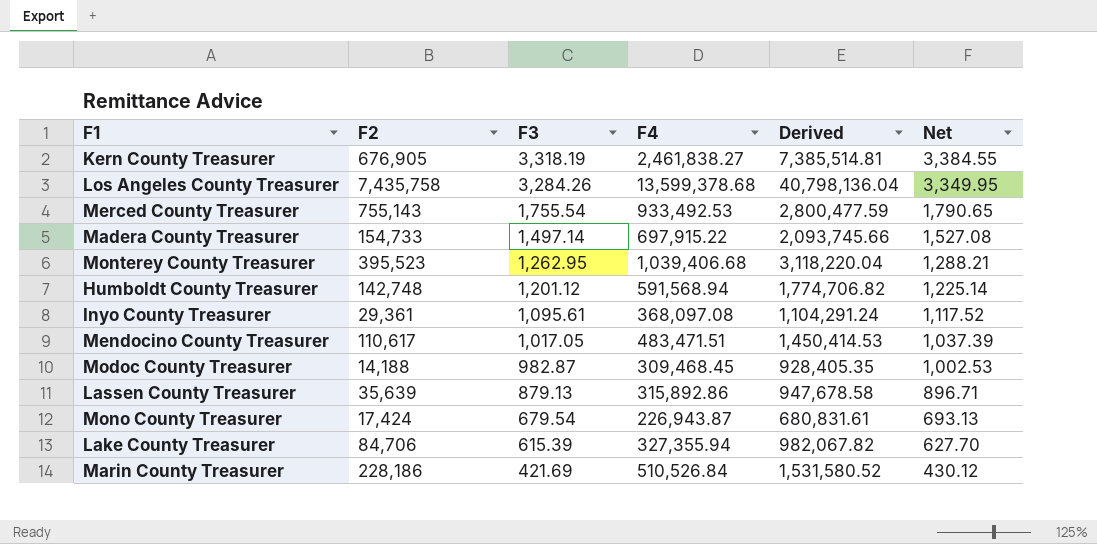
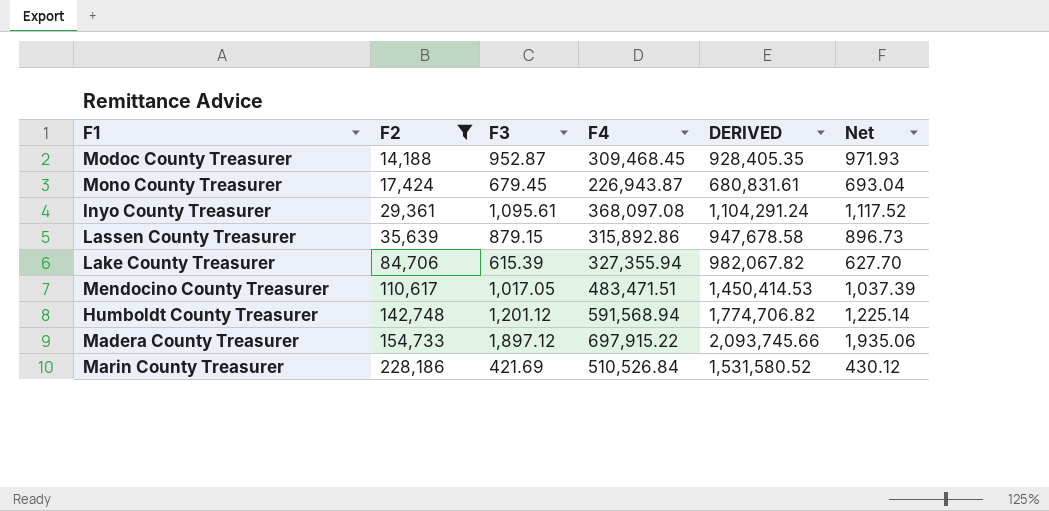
filter: none -> F2 <= 228,186
row order: F3 descending -> F2 ascending
column name: Derived -> DERIVED
Modoc County Treasurer | F3: 982.87 -> 952.87
Modoc County Treasurer | Net: 1,002.53 -> 971.93
Mono County Treasurer | F3: 679.54 -> 679.45
Mono County Treasurer | Net: 693.13 -> 693.04
Lassen County Treasurer | F3: 879.13 -> 879.15
Lassen County Treasurer | Net: 896.71 -> 896.73
Madera County Treasurer | F3: 1,497.14 -> 1,897.12
Madera County Treasurer | Net: 1,527.08 -> 1,935.06

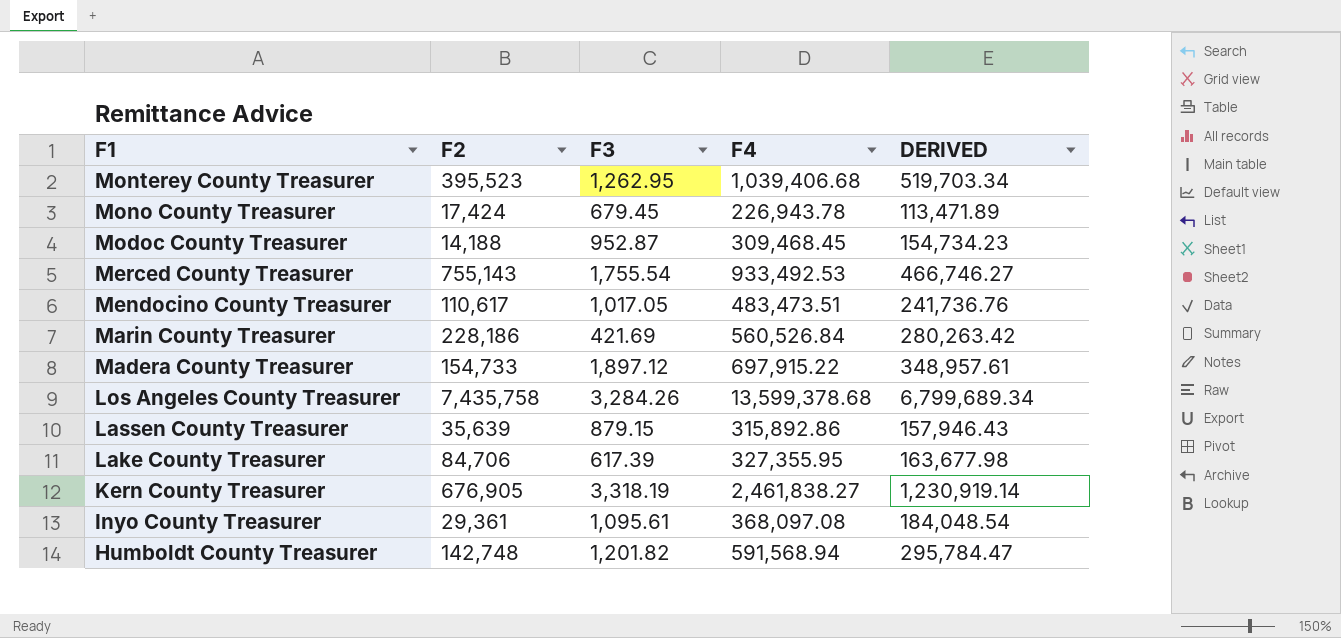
filter: F2 <= 228,186 -> none
row order: F2 ascending -> F1 descending
column Net | formula: [F3] * 1.02 -> none
column DERIVED | formula: [F4] * 3 -> [F4] * 0.5
Mono County Treasurer | F4: 226,943.87 -> 226,943.78
Mendocino County Treasurer | F4: 483,471.51 -> 483,473.51
Marin County Treasurer | F4: 510,526.84 -> 560,526.84
Lake County Treasurer | F3: 615.39 -> 617.39
Lake County Treasurer | F4: 327,355.94 -> 327,355.95
Humboldt County Treasurer | F3: 1,201.12 -> 1,201.82

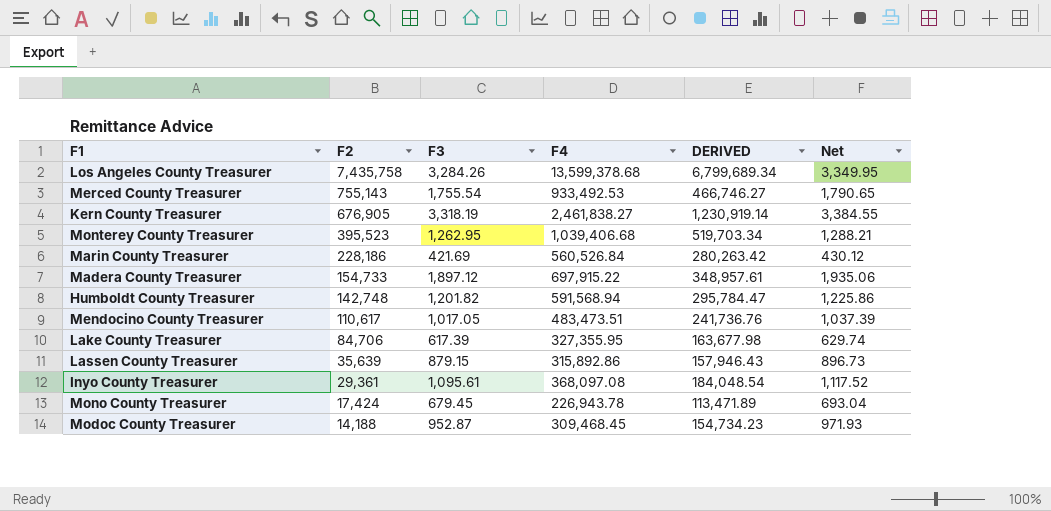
row order: F1 descending -> F2 descending
column Net | formula: none -> [F3] * 1.02

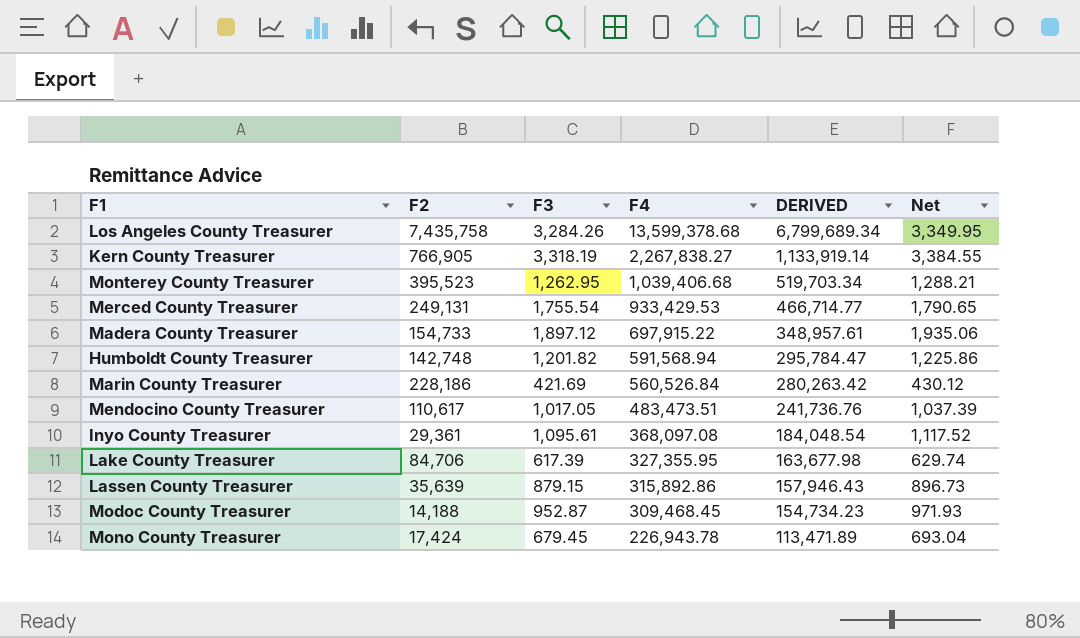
row order: F2 descending -> F4 descending
Kern County Treasurer | F2: 676,905 -> 766,905
Kern County Treasurer | F4: 2,461,838.27 -> 2,267,838.27
Kern County Treasurer | DERIVED: 1,230,919.14 -> 1,133,919.14
Merced County Treasurer | F2: 755,143 -> 249,131
Merced County Treasurer | F4: 933,492.53 -> 933,429.53
Merced County Treasurer | DERIVED: 466,746.27 -> 466,714.77

